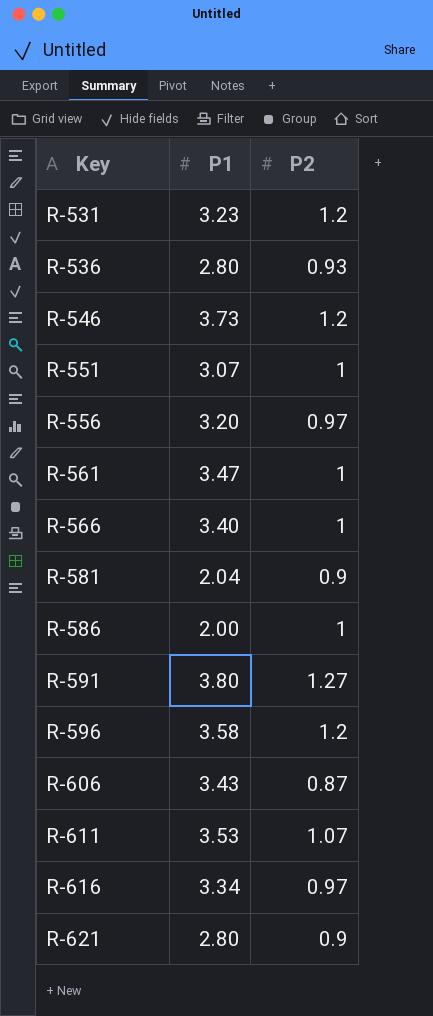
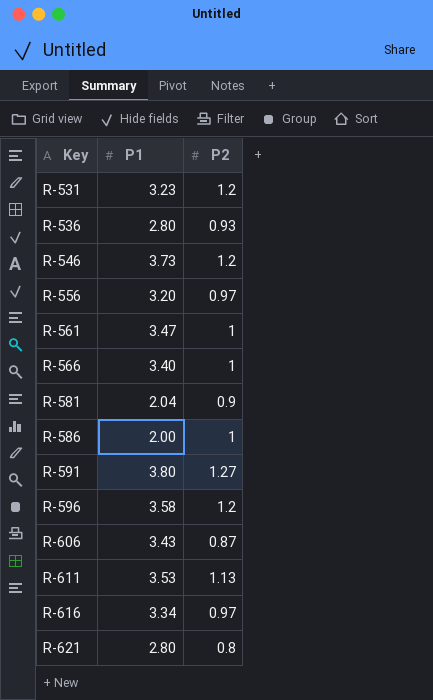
row R-551: 3.07 | 1 -> none
R-611 | P2: 1.07 -> 1.13
R-621 | P2: 0.9 -> 0.8

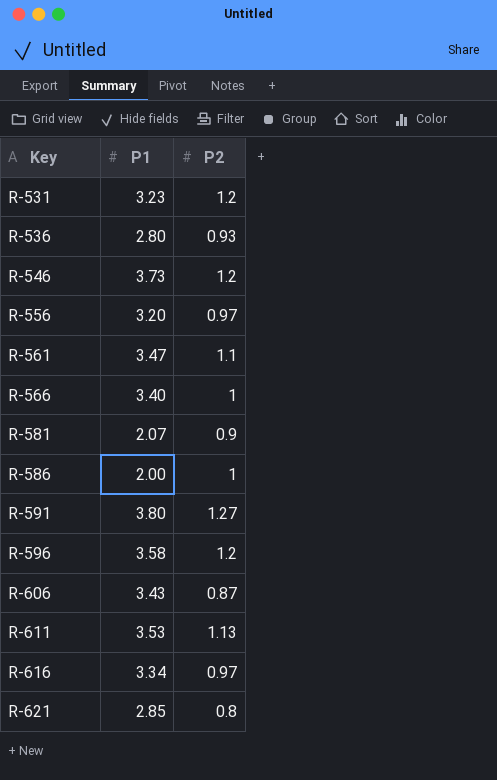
R-561 | P2: 1 -> 1.1
R-581 | P1: 2.04 -> 2.07
R-621 | P1: 2.80 -> 2.85

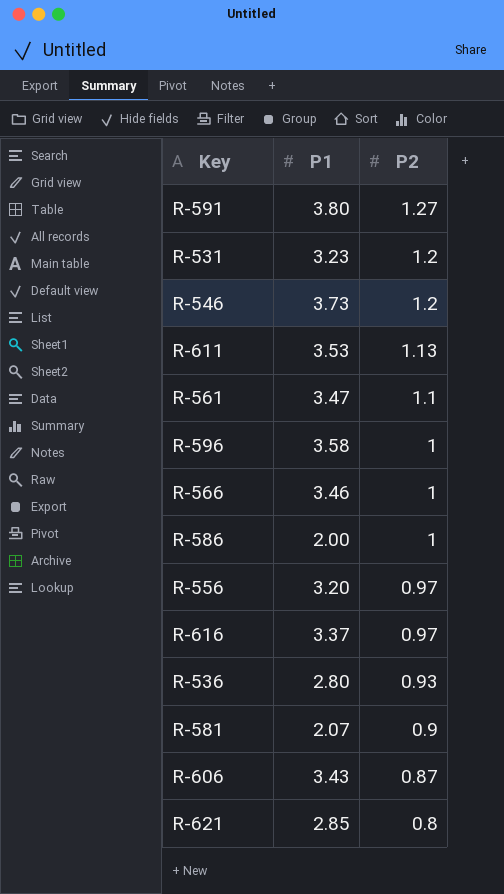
row order: Key ascending -> P2 descending
R-596 | P2: 1.2 -> 1
R-566 | P1: 3.40 -> 3.46
R-616 | P1: 3.34 -> 3.37

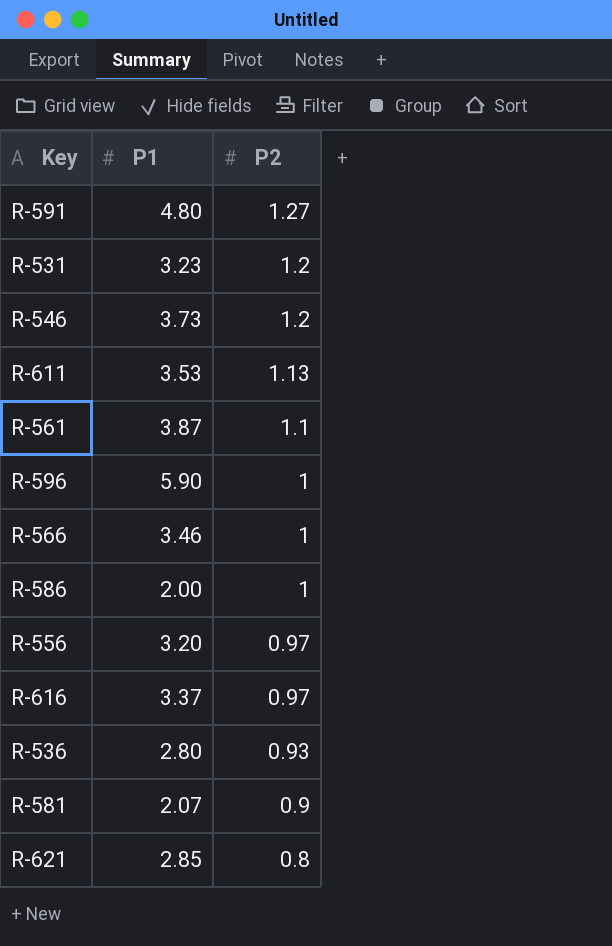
row R-606: 3.43 | 0.87 -> none
R-591 | P1: 3.80 -> 4.80
R-561 | P1: 3.47 -> 3.87
R-596 | P1: 3.58 -> 5.90

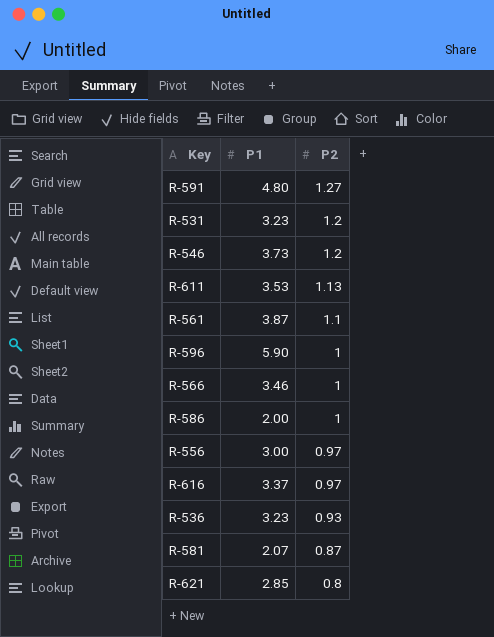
R-556 | P1: 3.20 -> 3.00
R-536 | P1: 2.80 -> 3.23
R-581 | P2: 0.9 -> 0.87

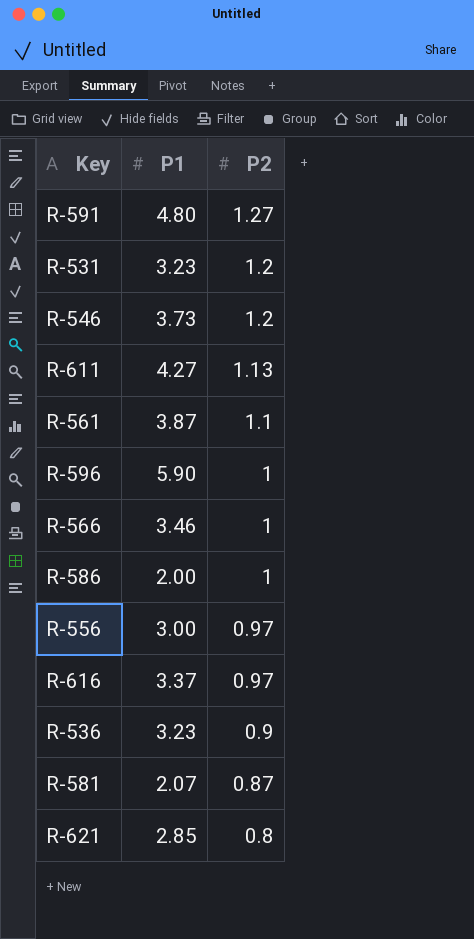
R-611 | P1: 3.53 -> 4.27
R-536 | P2: 0.93 -> 0.9

